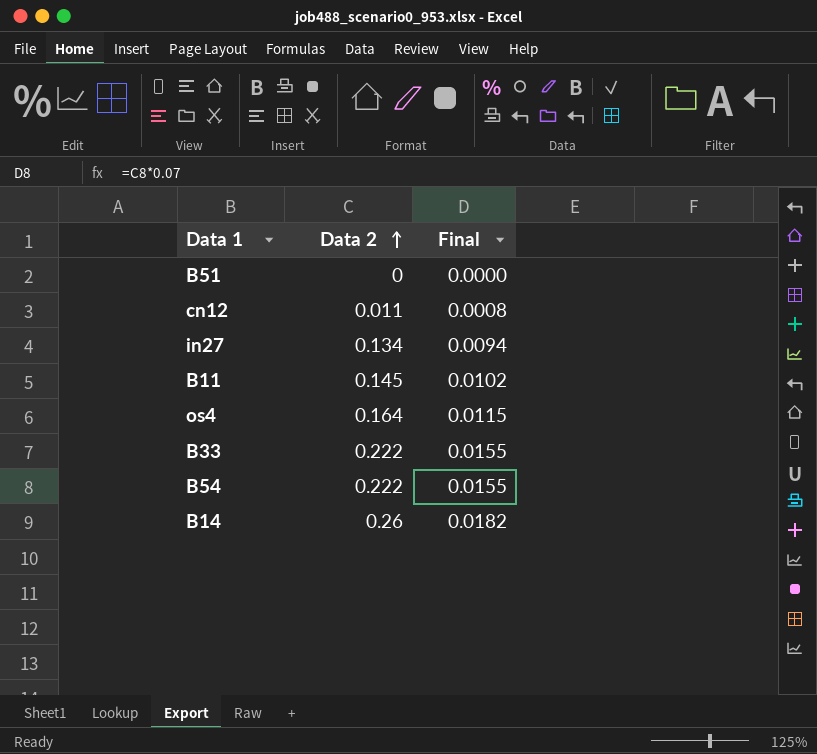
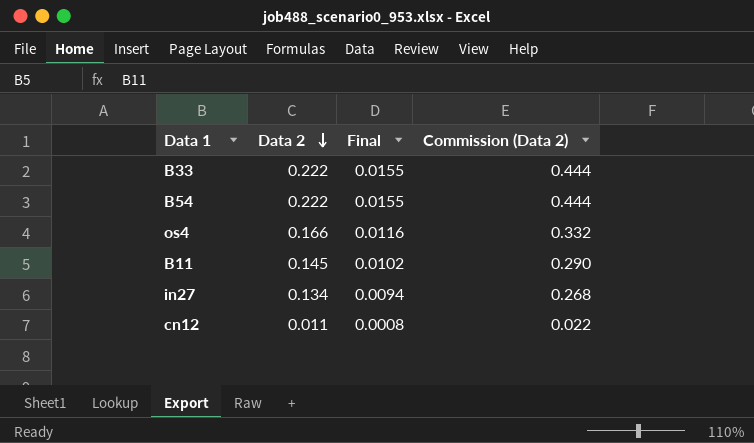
row order: Data 2 ascending -> Data 2 descending
column Commission (Data 2) | formula: none -> [Data 2] * 2
row B51: 0 | 0.0000 -> none
row B14: 0.26 | 0.0182 -> none
os4 | Data 2: 0.164 -> 0.166
os4 | Final: 0.0115 -> 0.0116

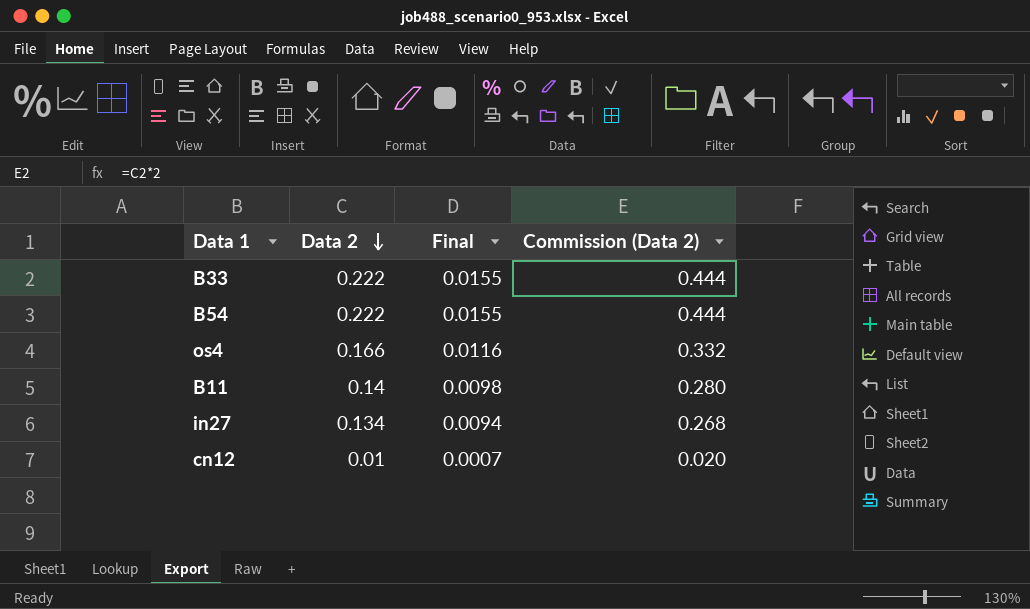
B11 | Data 2: 0.145 -> 0.14
B11 | Final: 0.0102 -> 0.0098
B11 | Commission (Data 2): 0.290 -> 0.280
cn12 | Data 2: 0.011 -> 0.01
cn12 | Final: 0.0008 -> 0.0007
cn12 | Commission (Data 2): 0.022 -> 0.020

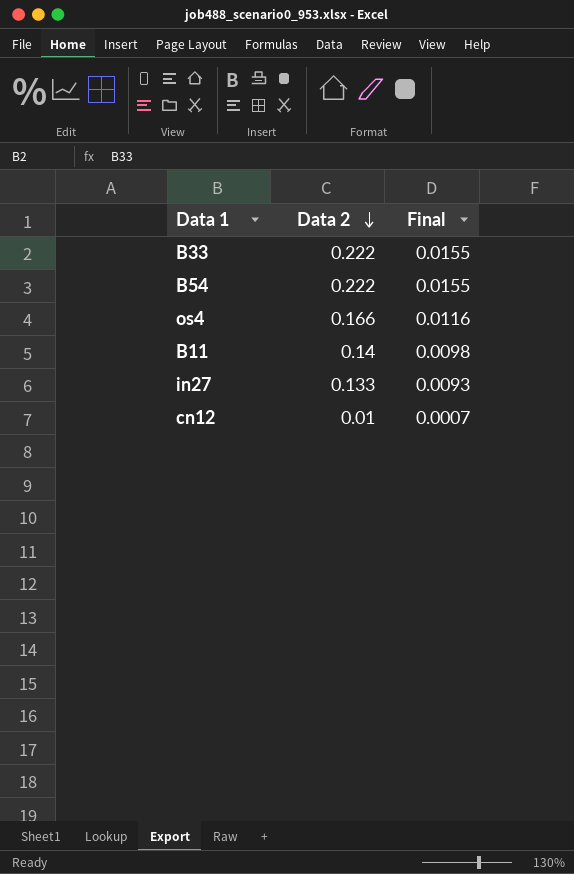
column Commission (Data 2) | formula: [Data 2] * 2 -> none
in27 | Data 2: 0.134 -> 0.133
in27 | Final: 0.0094 -> 0.0093

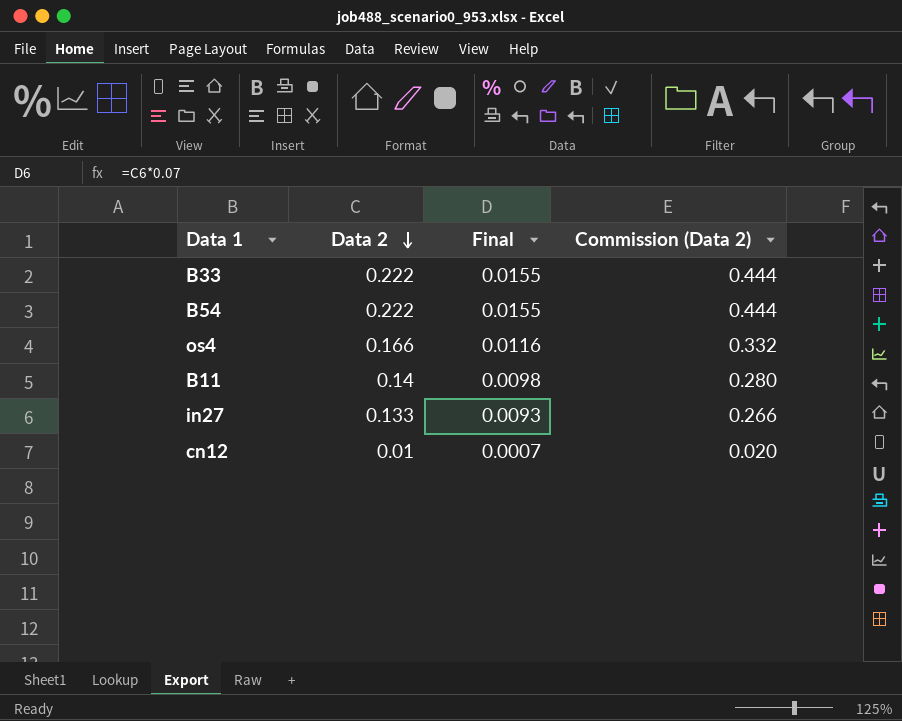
column Commission (Data 2) | formula: none -> [Data 2] * 2

